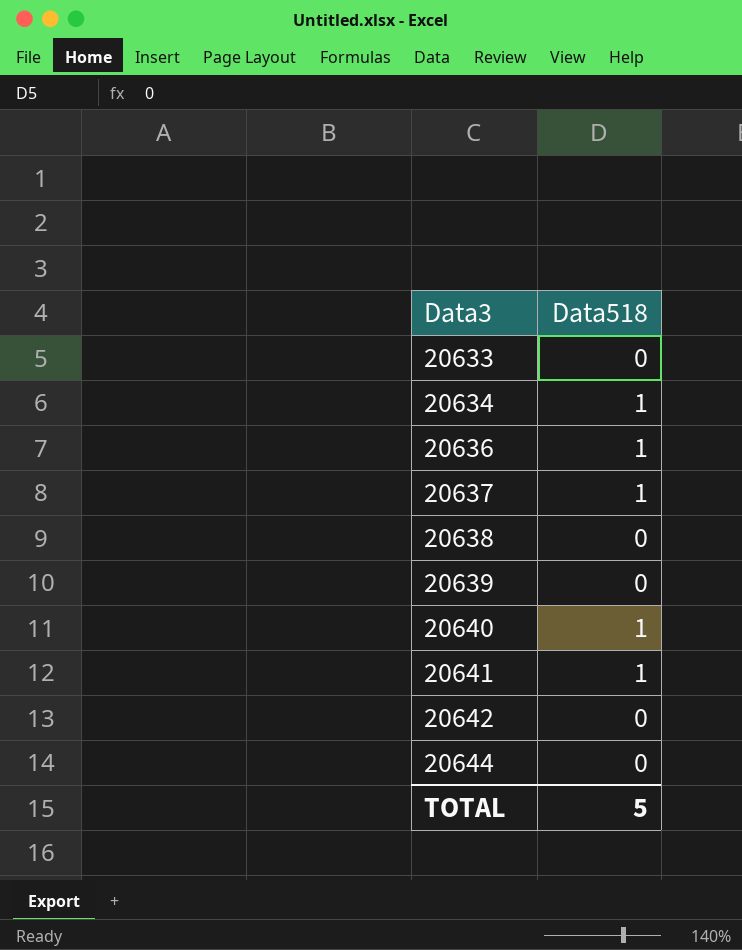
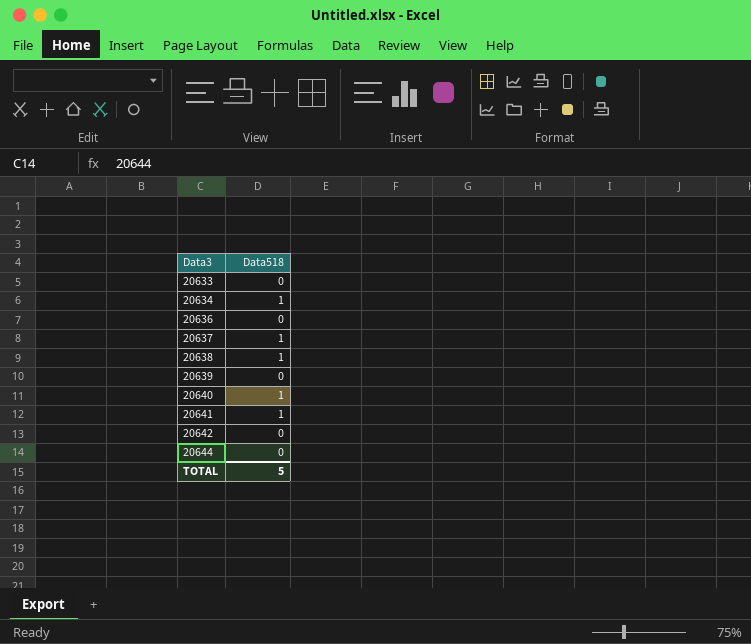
20636 | Data518: 1 -> 0
20638 | Data518: 0 -> 1

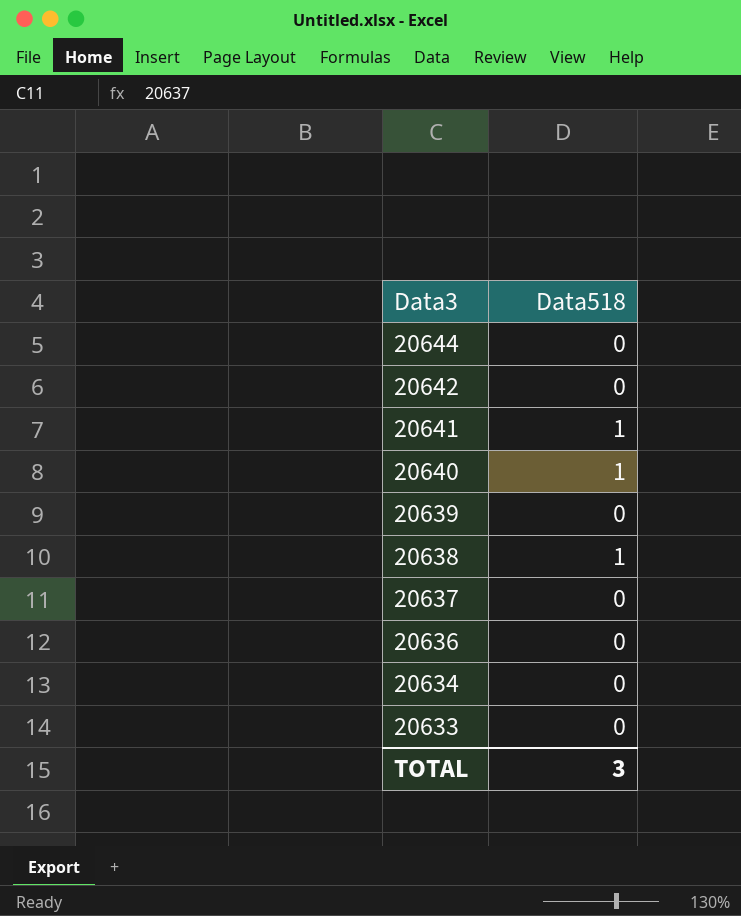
row order: Data3 ascending -> Data3 descending
20637 | Data518: 1 -> 0
20634 | Data518: 1 -> 0
TOTAL | Data518: 5 -> 3

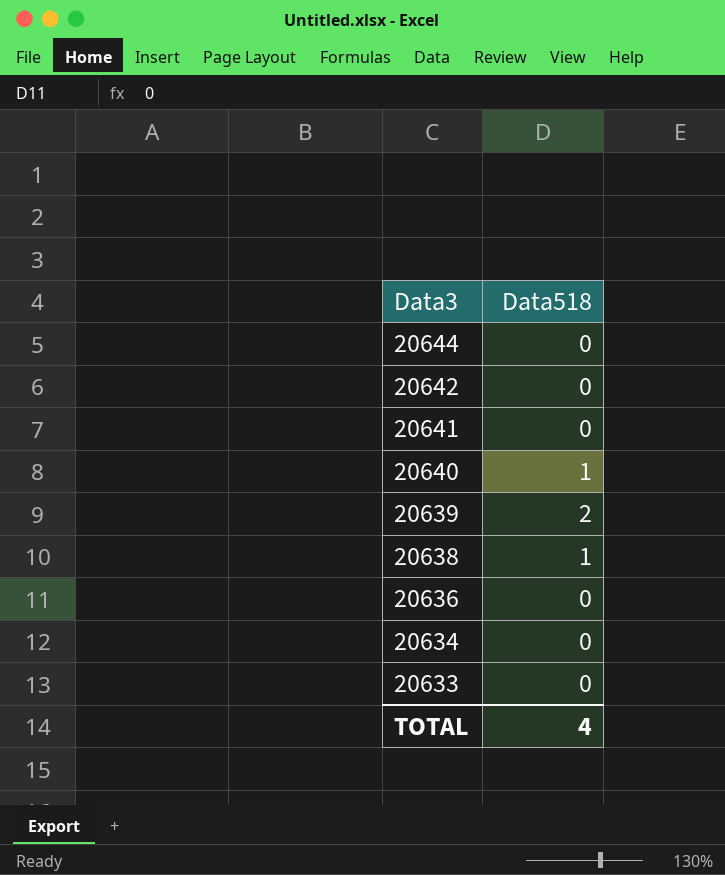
row 20637: 0 -> none
20641 | Data518: 1 -> 0
20639 | Data518: 0 -> 2
TOTAL | Data518: 3 -> 4

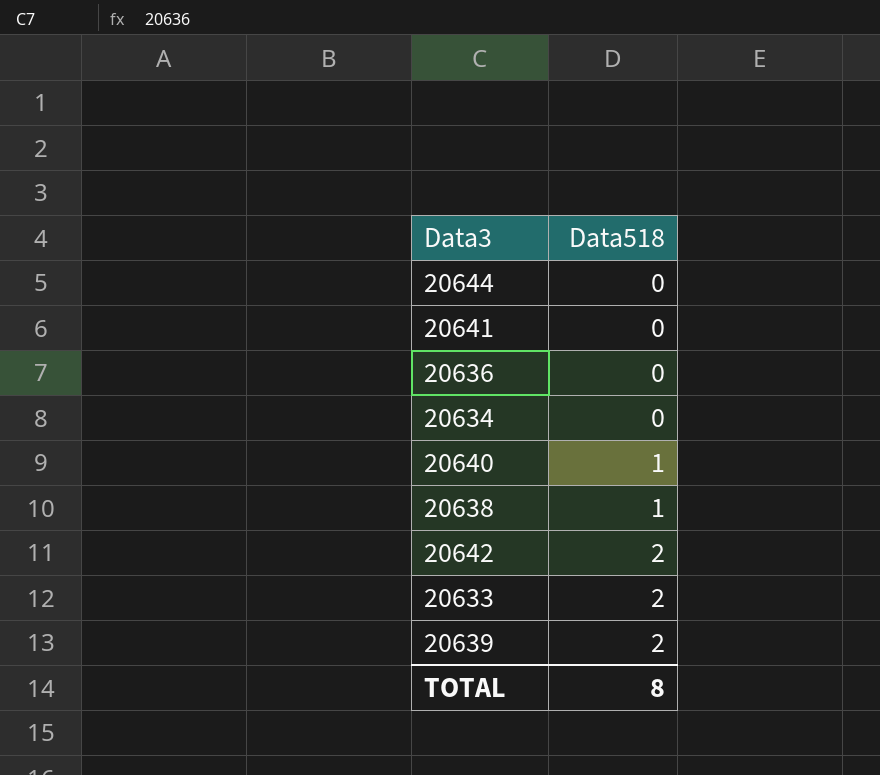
row order: Data3 descending -> Data518 ascending
20642 | Data518: 0 -> 2
20633 | Data518: 0 -> 2
TOTAL | Data518: 4 -> 8

